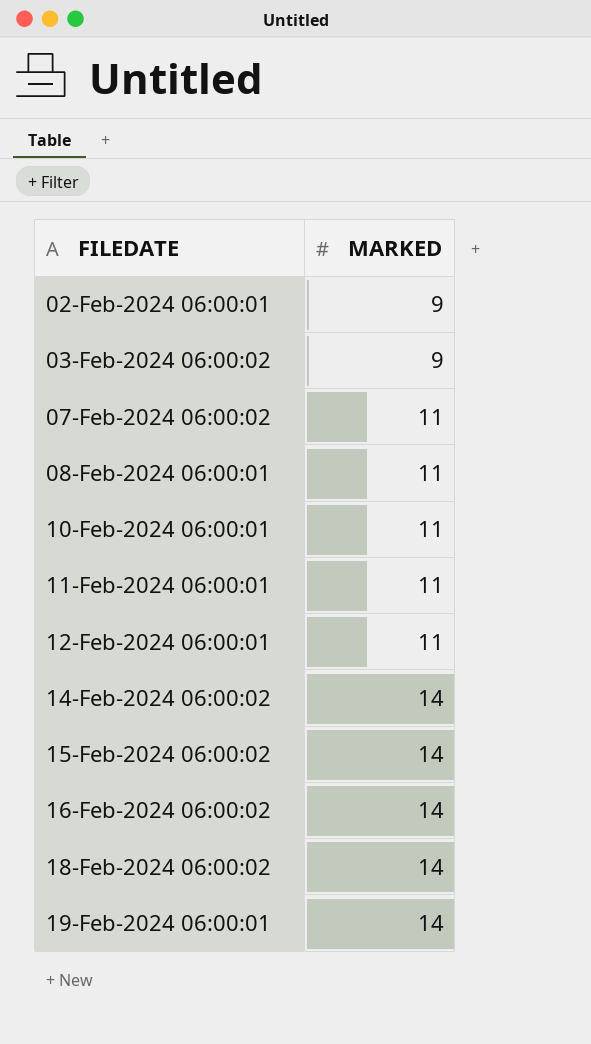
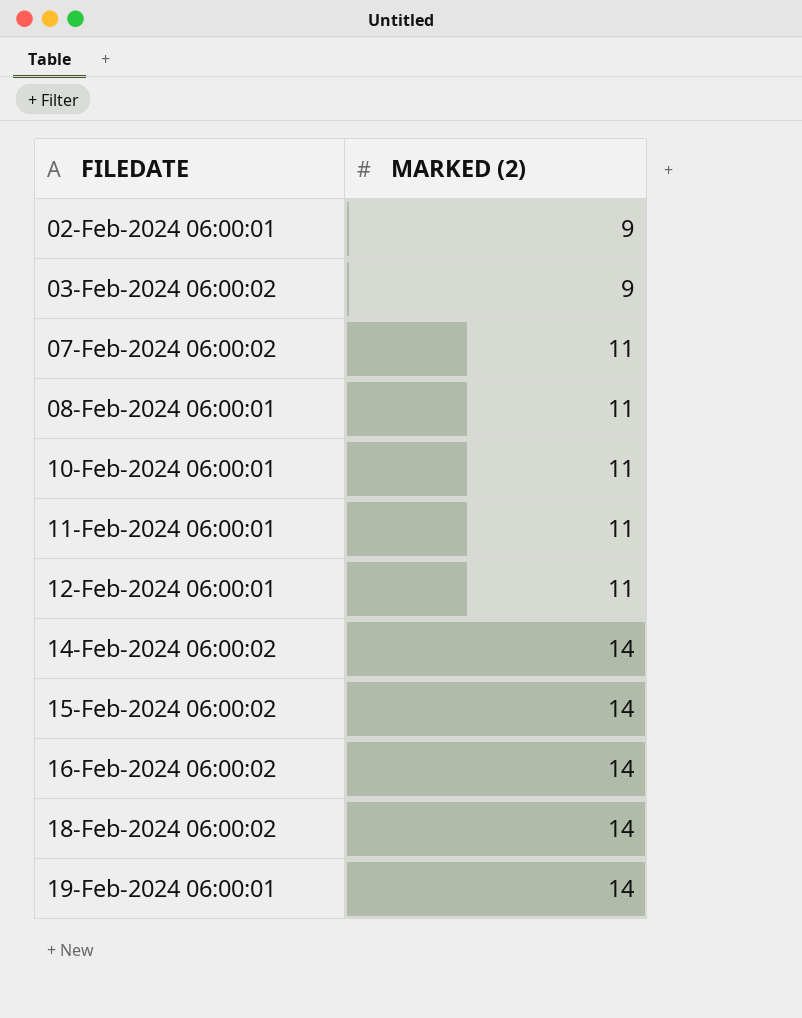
column name: MARKED -> MARKED (2)

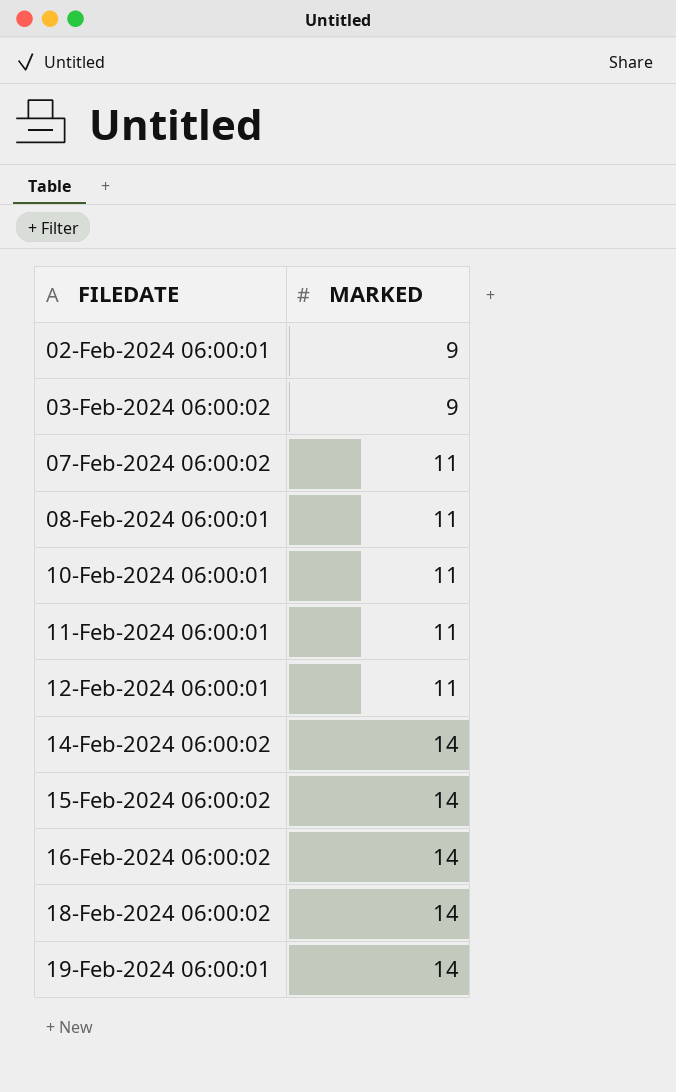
column name: MARKED (2) -> MARKED

